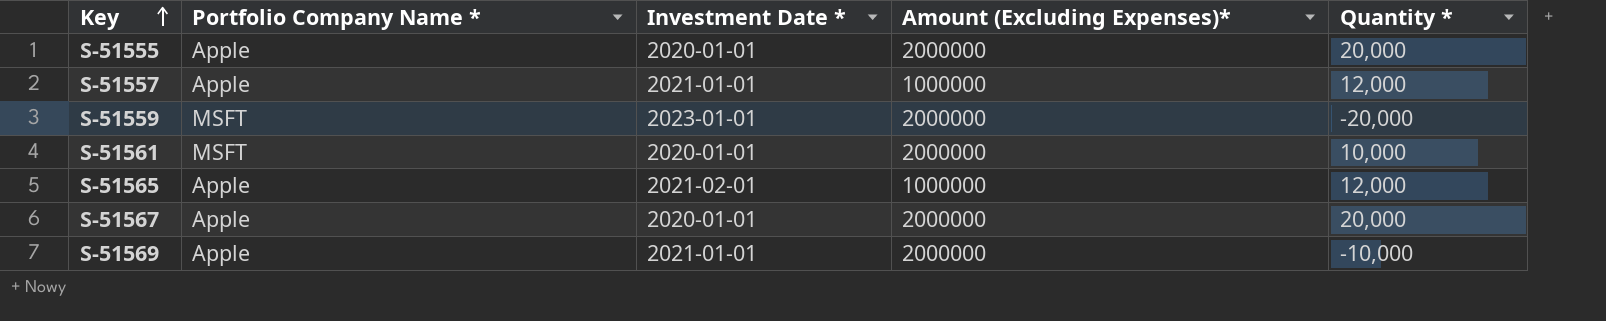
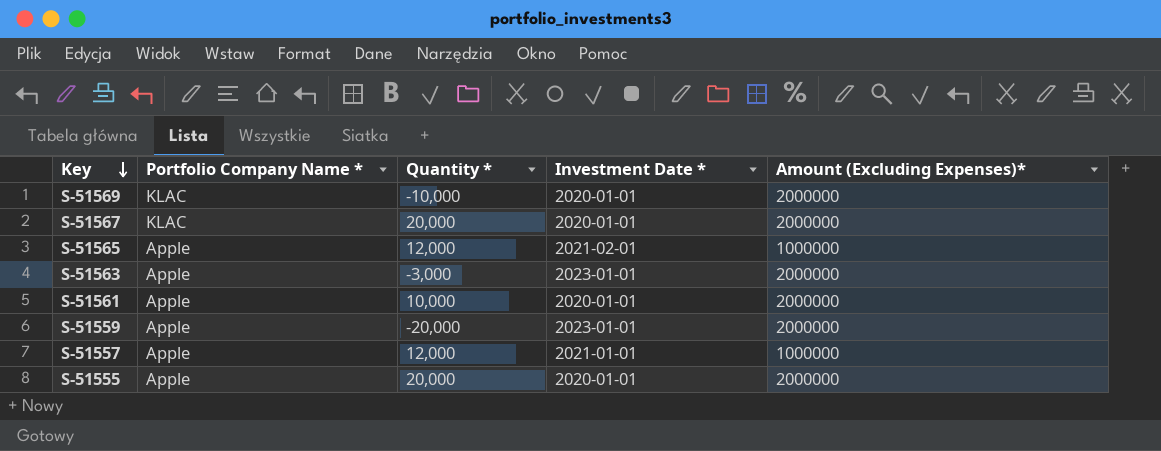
row order: Key ascending -> Key descending
column Quantity * | position: 5 -> 3
S-51569 | Portfolio Company Name *: Apple -> KLAC
S-51569 | Investment Date *: 2021-01-01 -> 2020-01-01
S-51567 | Portfolio Company Name *: Apple -> KLAC
row S-51563: none -> Apple | -3,000 | 2023-01-01 | 2000000
S-51561 | Portfolio Company Name *: MSFT -> Apple
S-51559 | Portfolio Company Name *: MSFT -> Apple

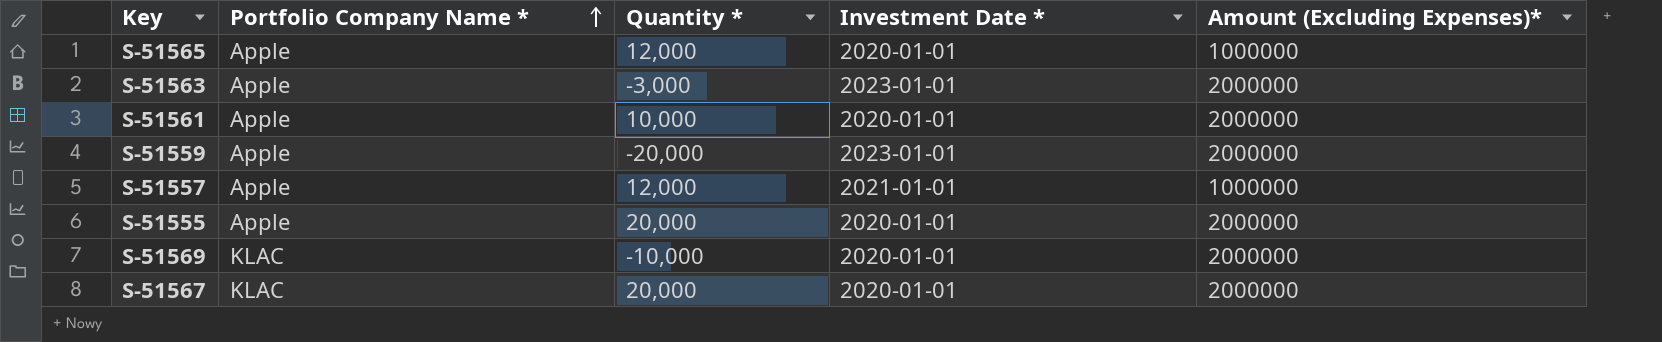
row order: Key descending -> Portfolio Company Name * ascending
S-51565 | Investment Date *: 2021-02-01 -> 2020-01-01

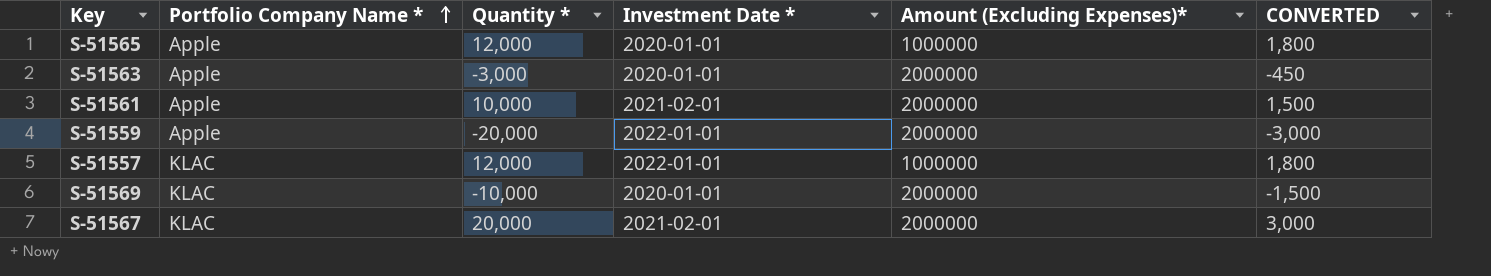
column CONVERTED | formula: none -> [Quantity *] * 0.15
row S-51555: Apple | 20,000 | 2020-01-01 | 2000000 -> none
S-51563 | Investment Date *: 2023-01-01 -> 2020-01-01
S-51561 | Investment Date *: 2020-01-01 -> 2021-02-01
S-51559 | Investment Date *: 2023-01-01 -> 2022-01-01
S-51557 | Portfolio Company Name *: Apple -> KLAC
S-51557 | Investment Date *: 2021-01-01 -> 2022-01-01
S-51567 | Investment Date *: 2020-01-01 -> 2021-02-01

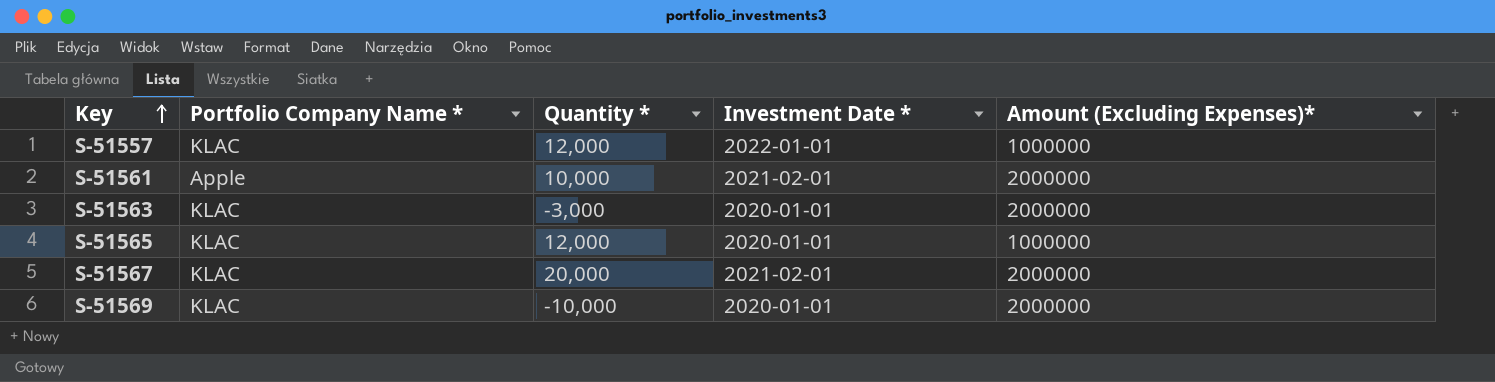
row order: Portfolio Company Name * ascending -> Key ascending
column CONVERTED | formula: [Quantity *] * 0.15 -> none
row S-51559: Apple | -20,000 | 2022-01-01 | 2000000 | -3,000 -> none
S-51563 | Portfolio Company Name *: Apple -> KLAC
S-51565 | Portfolio Company Name *: Apple -> KLAC

